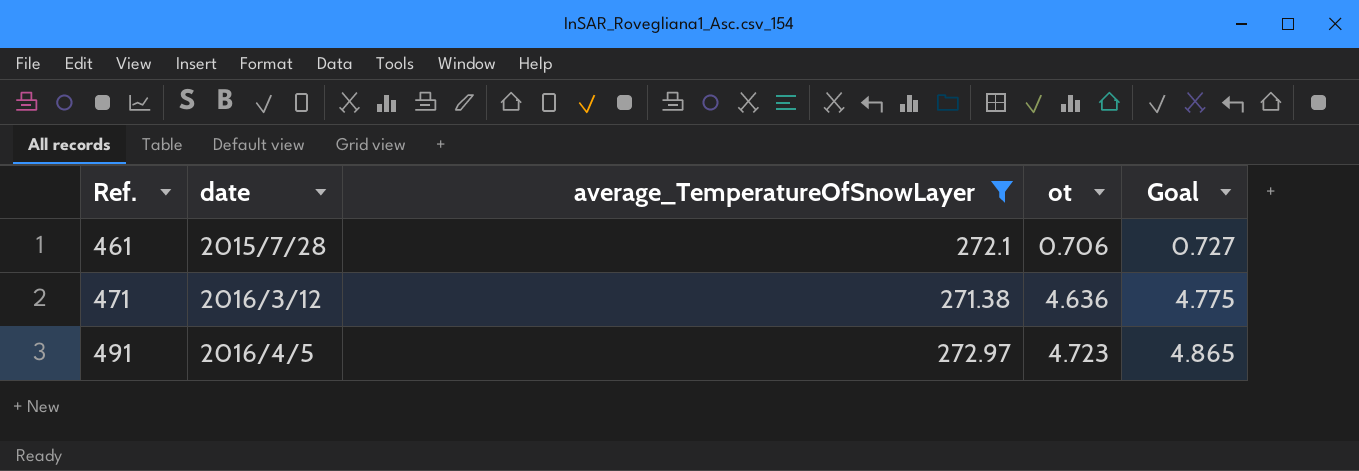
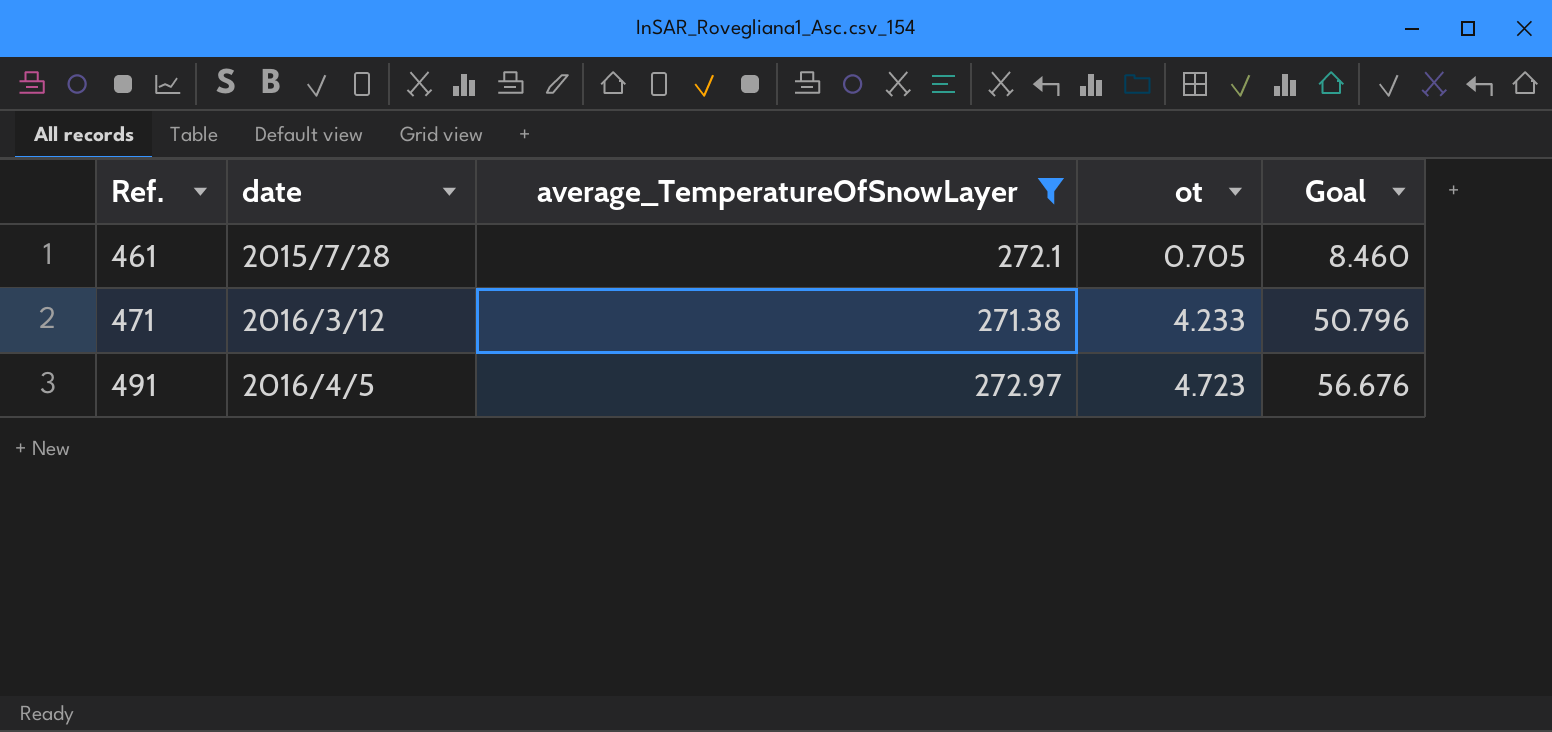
column Goal | formula: [ot] * 1.03 -> [ot] * 12
461 | ot: 0.706 -> 0.705
471 | ot: 4.636 -> 4.233

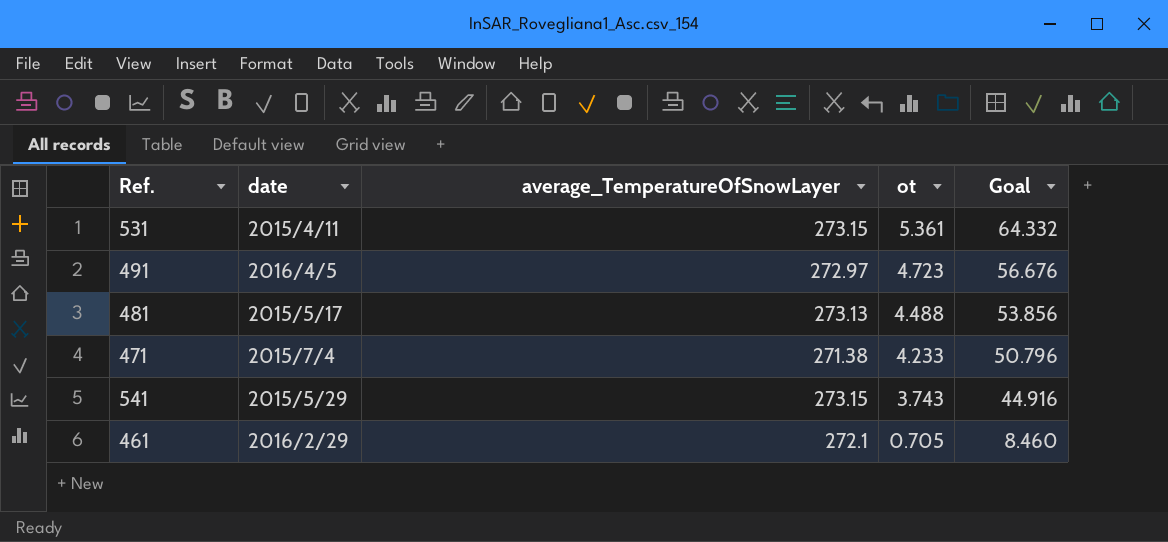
filter: average_TemperatureOfSnowLayer <= 272.97 -> none
row order: Ref. ascending -> ot descending
471 | date: 2016/3/12 -> 2015/7/4
461 | date: 2015/7/28 -> 2016/2/29

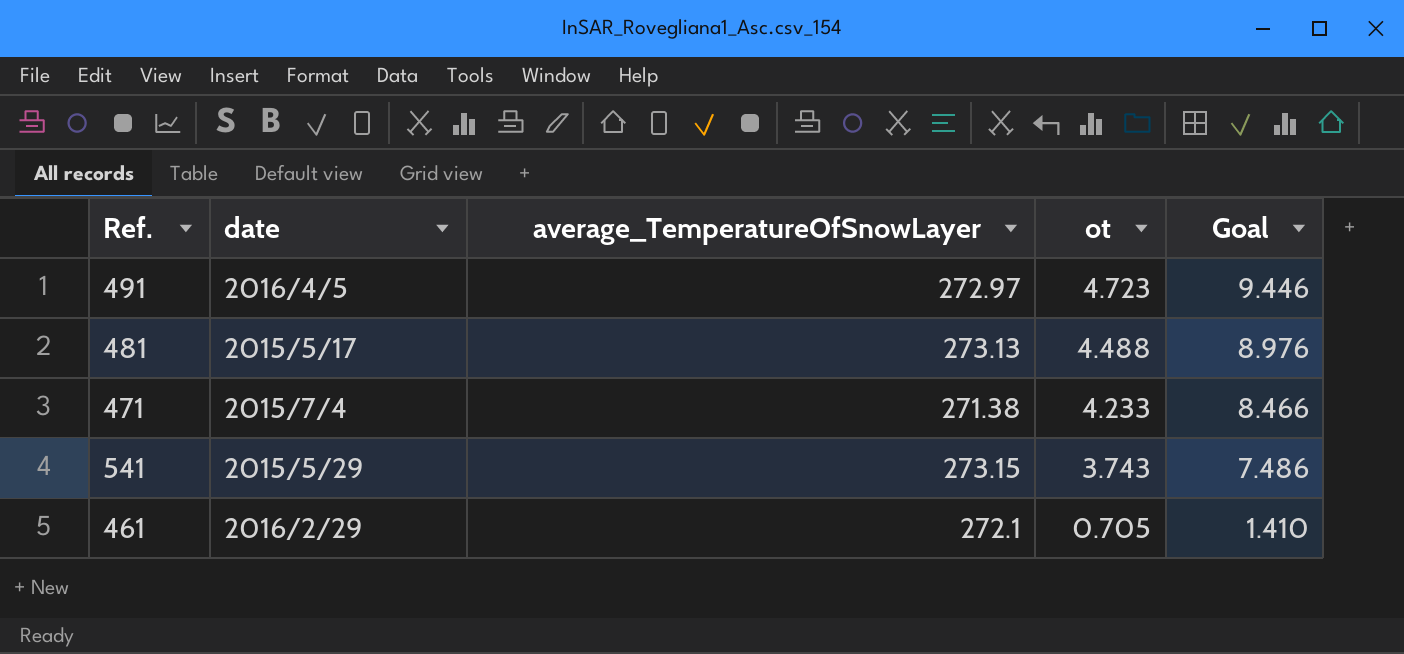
column Goal | formula: [ot] * 12 -> [ot] * 2
row 531: 2015/4/11 | 273.15 | 5.361 | 64.332 -> none

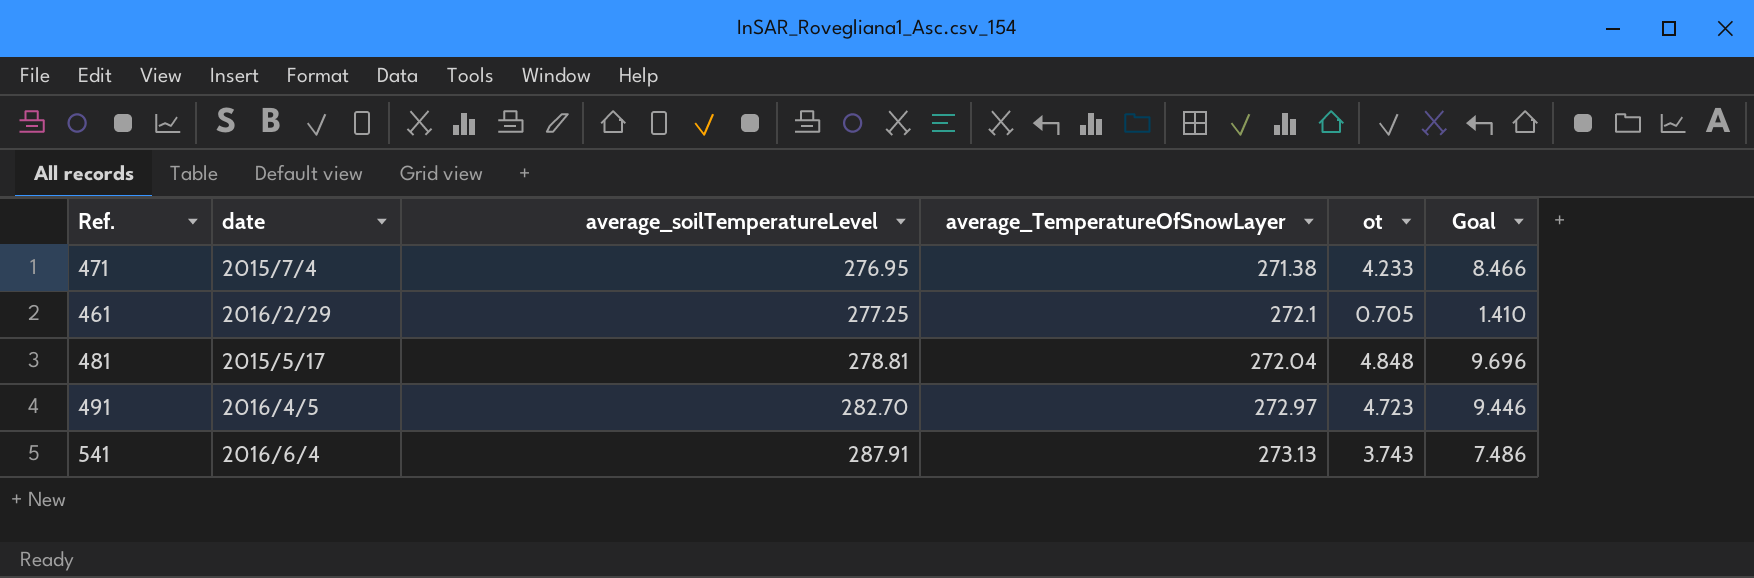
row order: ot descending -> average_soilTemperatureLevel ascending
column average_soilTemperatureLevel | position: none -> 3
481 | average_TemperatureOfSnowLayer: 273.13 -> 272.04
481 | ot: 4.488 -> 4.848
481 | Goal: 8.976 -> 9.696
541 | date: 2015/5/29 -> 2016/6/4
541 | average_TemperatureOfSnowLayer: 273.15 -> 273.13

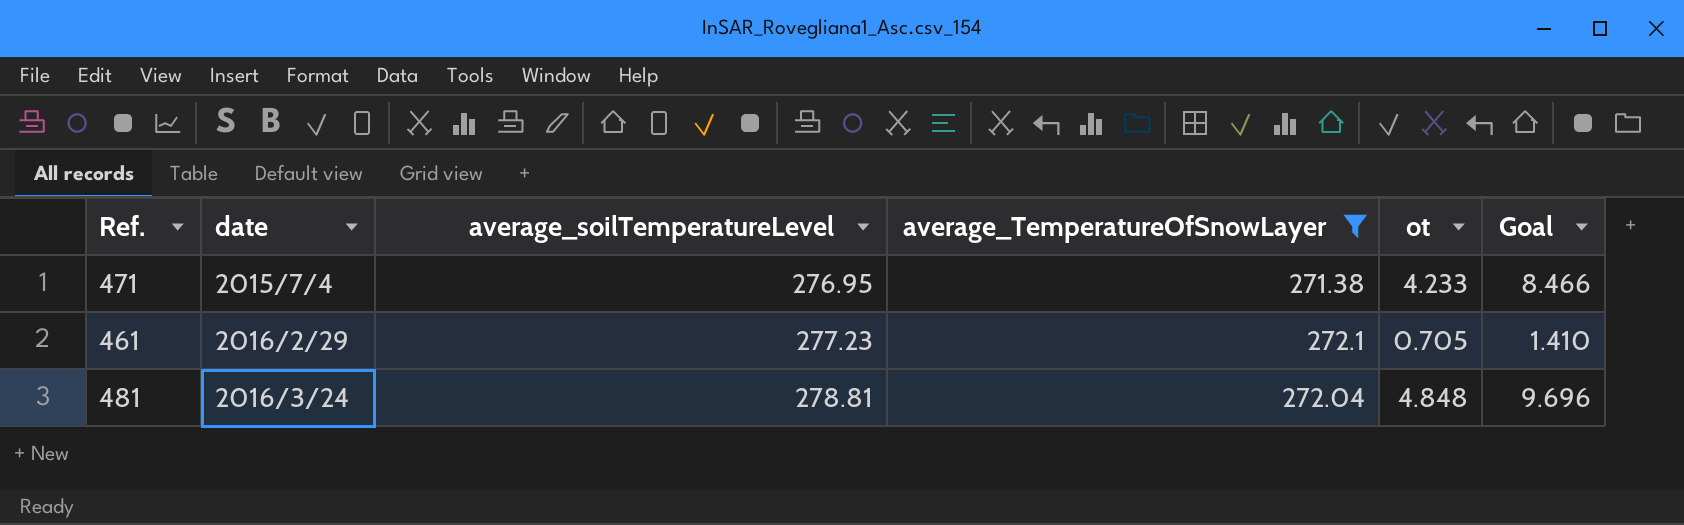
filter: none -> average_TemperatureOfSnowLayer <= 272.1
461 | average_soilTemperatureLevel: 277.25 -> 277.23
481 | date: 2015/5/17 -> 2016/3/24

